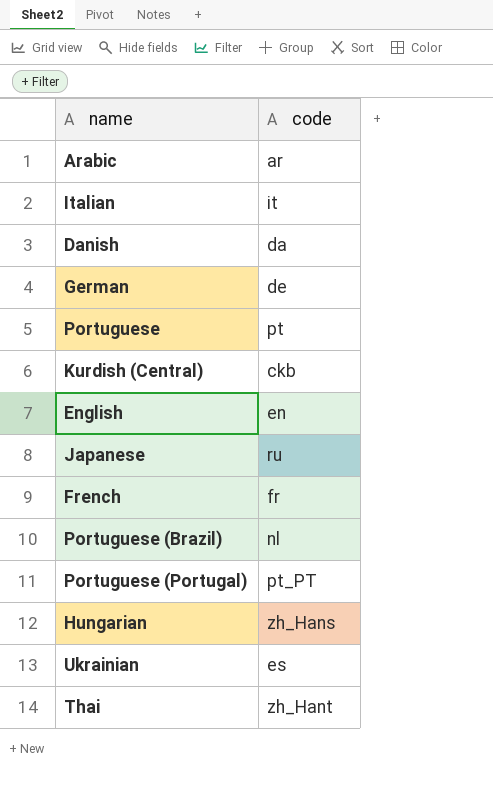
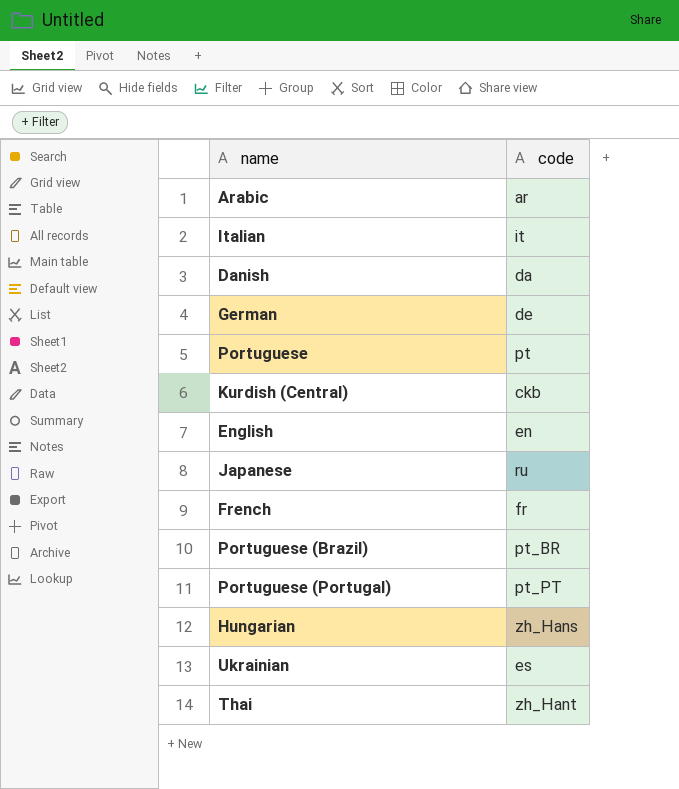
Portuguese (Brazil) | code: nl -> pt_BR

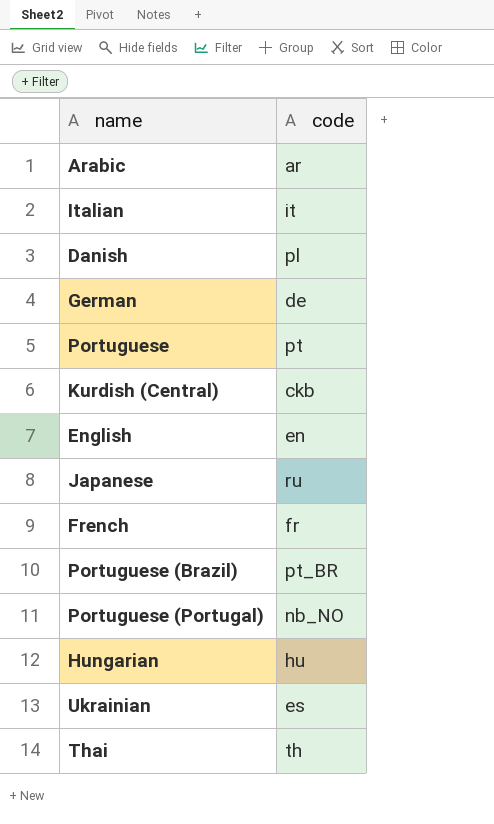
Danish | code: da -> pl
Portuguese (Portugal) | code: pt_PT -> nb_NO
Hungarian | code: zh_Hans -> hu
Thai | code: zh_Hant -> th

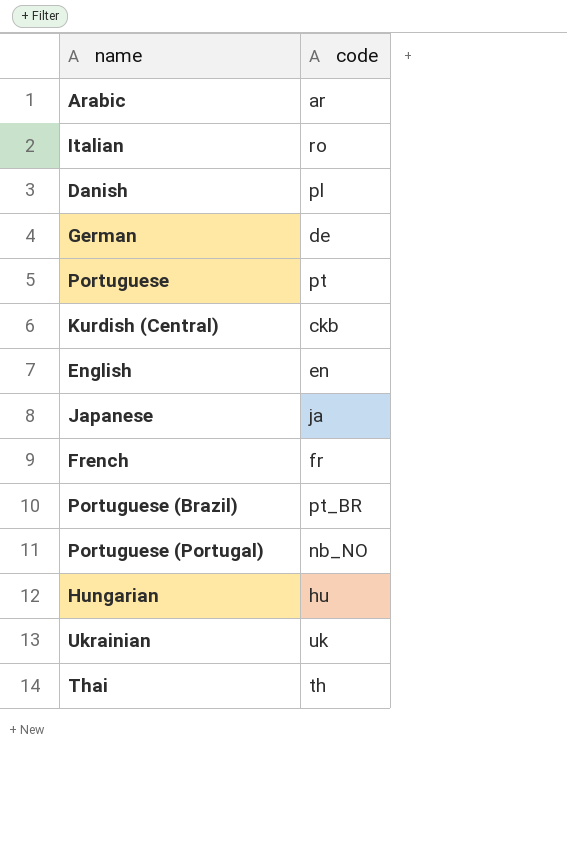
Italian | code: it -> ro
Japanese | code: ru -> ja
Ukrainian | code: es -> uk

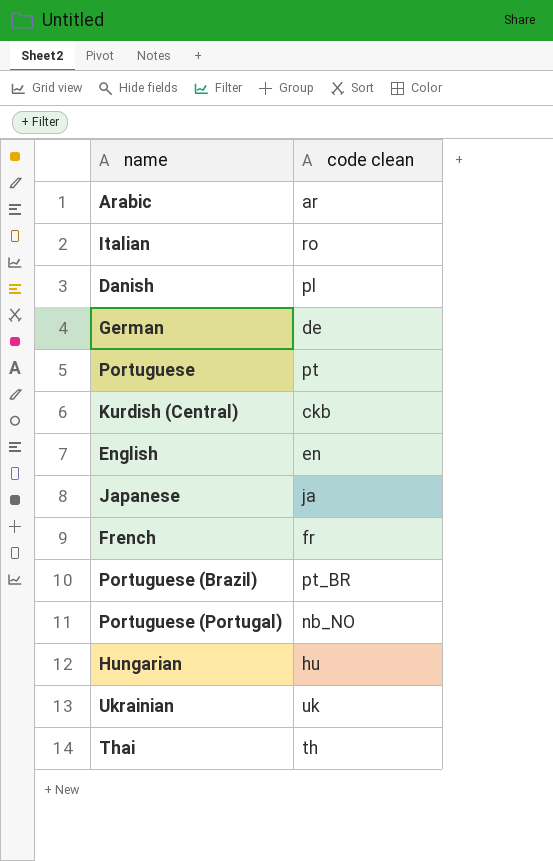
column name: code -> code clean

